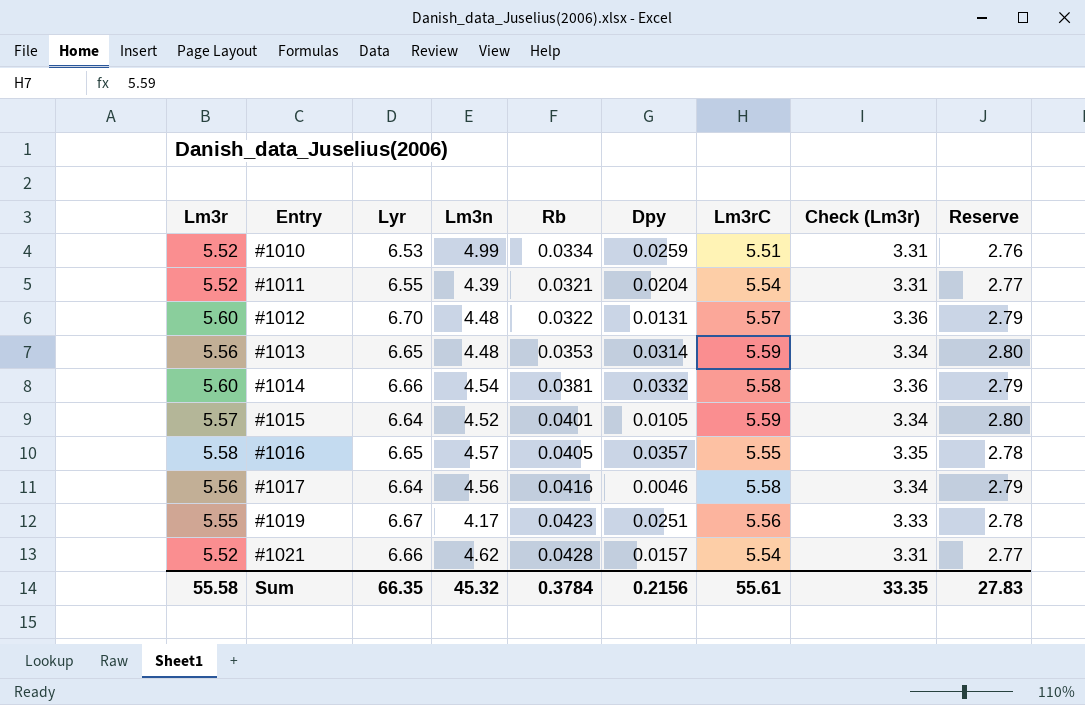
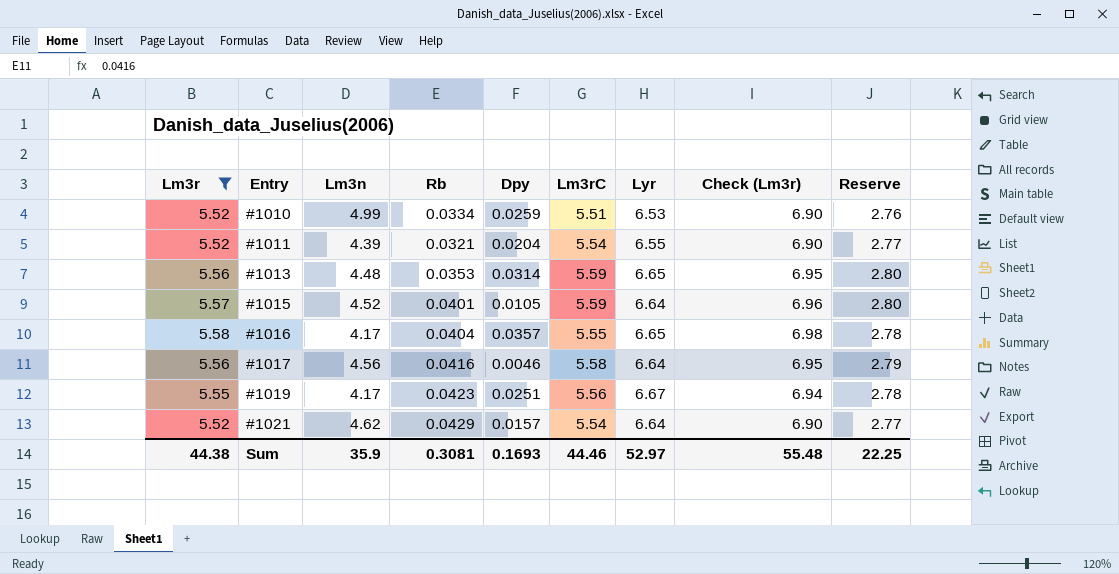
filter: none -> Lm3r != 5.60
column Lyr | position: 3 -> 7
column Check (Lm3r) | formula: [Lm3r] * 0.6 -> [Lm3r] * 1.25
#1016 | Lm3n: 4.57 -> 4.17
#1016 | Rb: 0.0405 -> 0.0404
#1021 | Rb: 0.0428 -> 0.0429
#1021 | Lyr: 6.66 -> 6.64
Sum | Lm3r: 55.58 -> 44.38
Sum | Lm3n: 45.32 -> 35.9
Sum | Rb: 0.3784 -> 0.3081
Sum | Dpy: 0.2156 -> 0.1693
Sum | Lm3rC: 55.61 -> 44.46
Sum | Lyr: 66.35 -> 52.97
Sum | Check (Lm3r): 33.35 -> 55.48
Sum | Reserve: 27.83 -> 22.25

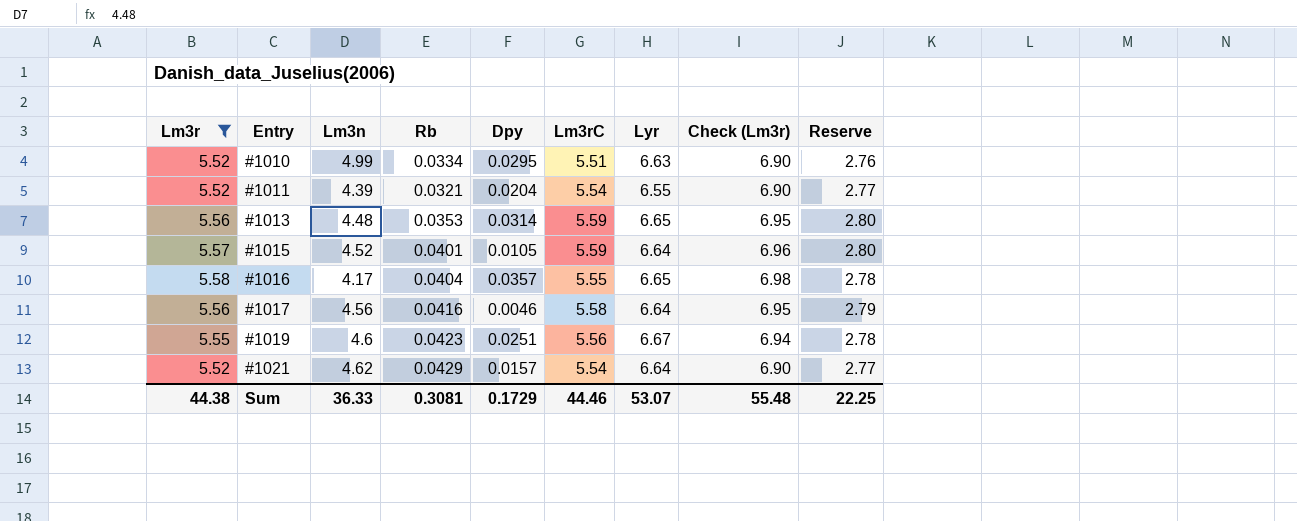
#1010 | Dpy: 0.0259 -> 0.0295
#1010 | Lyr: 6.53 -> 6.63
#1019 | Lm3n: 4.17 -> 4.6
Sum | Lm3n: 35.9 -> 36.33
Sum | Dpy: 0.1693 -> 0.1729
Sum | Lyr: 52.97 -> 53.07

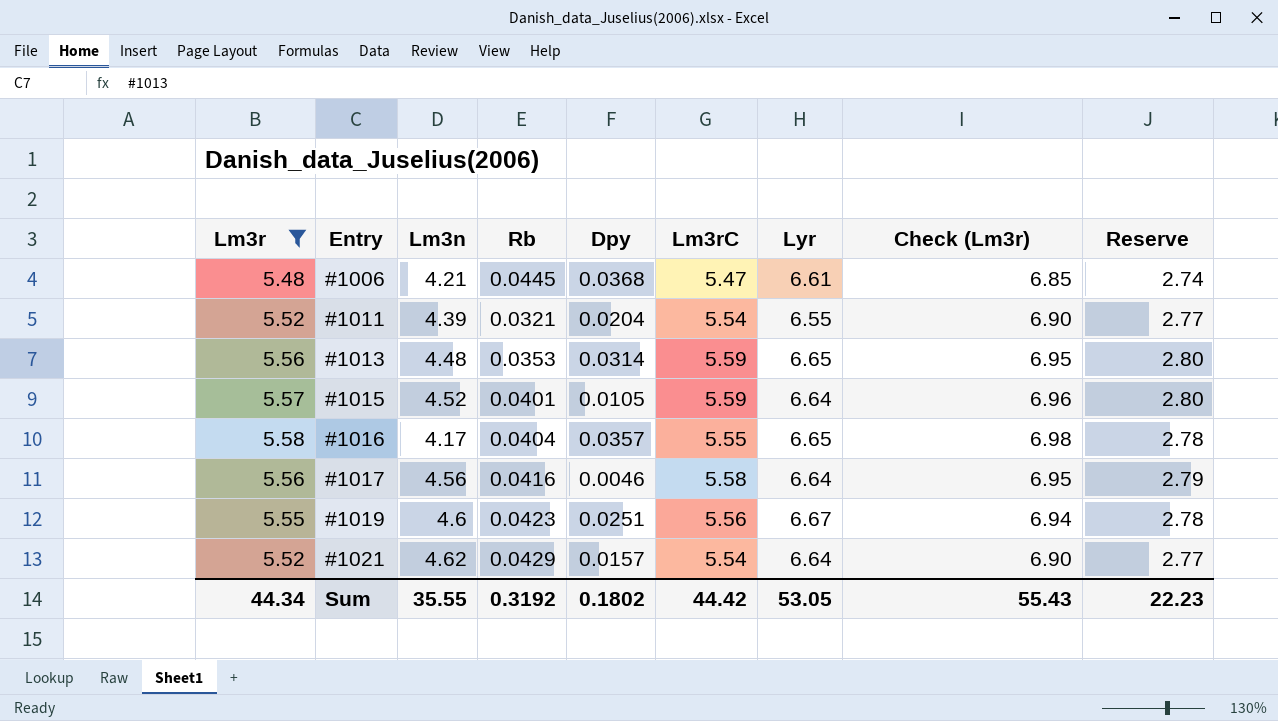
row #1010: 5.52 | 4.99 | 0.0334 | 0.0295 | 5.51 | 6.63 | 6.90 | 2.76 -> none
row #1006: none -> 5.48 | 4.21 | 0.0445 | 0.0368 | 5.47 | 6.61 | 6.85 | 2.74
Sum | Lm3r: 44.38 -> 44.34
Sum | Lm3n: 36.33 -> 35.55
Sum | Rb: 0.3081 -> 0.3192
Sum | Dpy: 0.1729 -> 0.1802
Sum | Lm3rC: 44.46 -> 44.42
Sum | Lyr: 53.07 -> 53.05
Sum | Check (Lm3r): 55.48 -> 55.43
Sum | Reserve: 22.25 -> 22.23

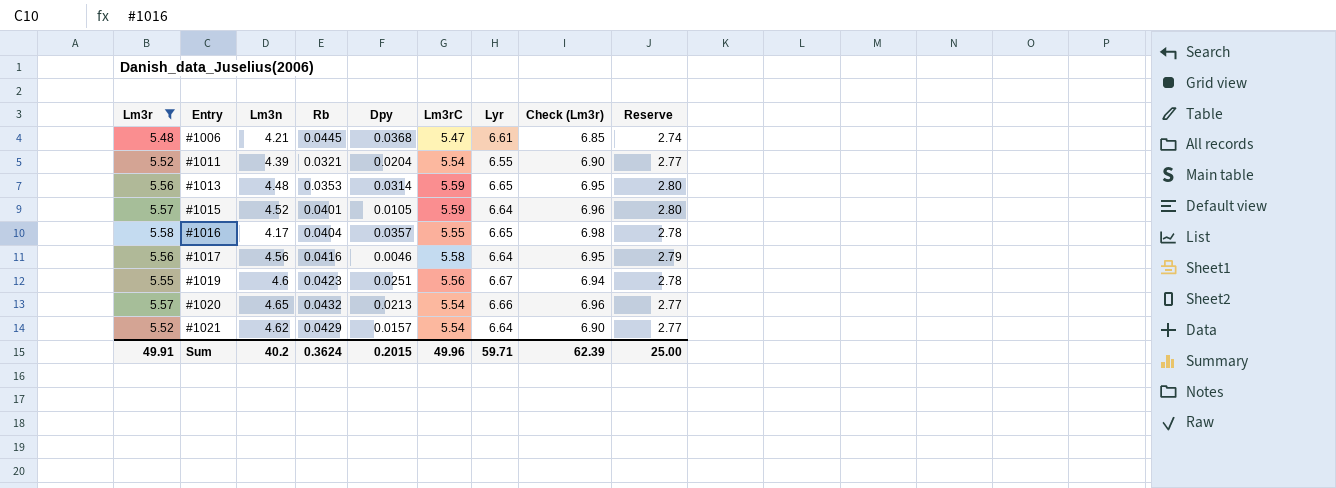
row #1020: none -> 5.57 | 4.65 | 0.0432 | 0.0213 | 5.54 | 6.66 | 6.96 | 2.77
Sum | Lm3r: 44.34 -> 49.91
Sum | Lm3n: 35.55 -> 40.2
Sum | Rb: 0.3192 -> 0.3624
Sum | Dpy: 0.1802 -> 0.2015
Sum | Lm3rC: 44.42 -> 49.96
Sum | Lyr: 53.05 -> 59.71
Sum | Check (Lm3r): 55.43 -> 62.39
Sum | Reserve: 22.23 -> 25.00

